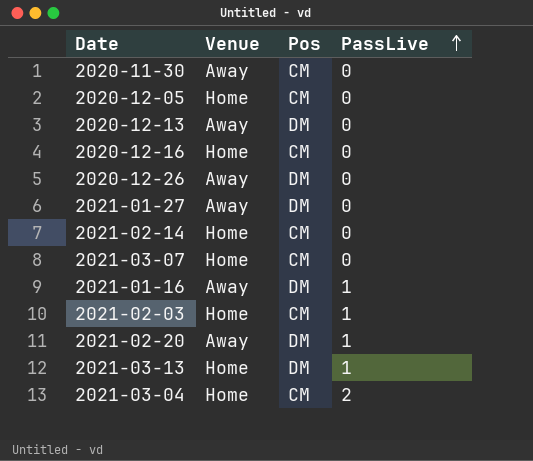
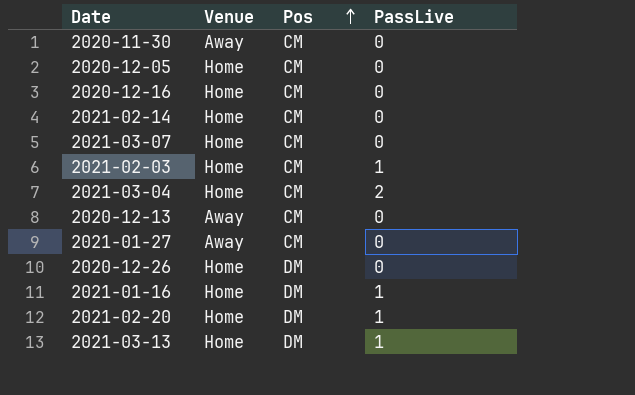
row order: PassLive ascending -> Pos ascending
2020-12-13 | Pos: DM -> CM
2021-01-27 | Pos: DM -> CM
2020-12-26 | Venue: Away -> Home
2021-01-16 | Venue: Away -> Home
2021-02-20 | Venue: Away -> Home

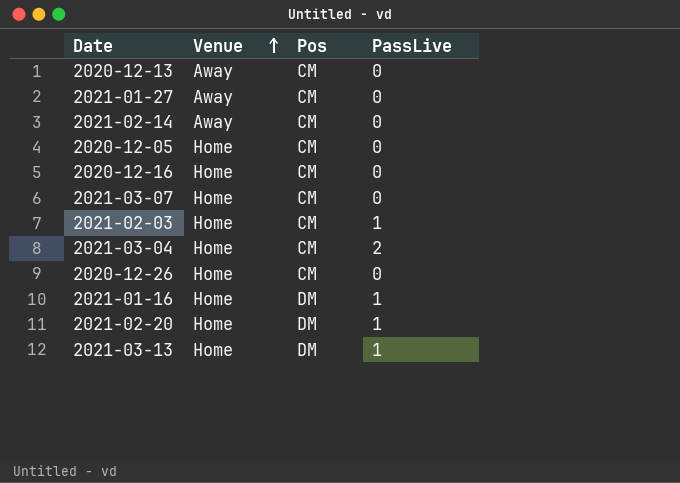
row order: Pos ascending -> Venue ascending
row 2020-11-30: Away | CM | 0 -> none
2021-02-14 | Venue: Home -> Away
2020-12-26 | Pos: DM -> CM

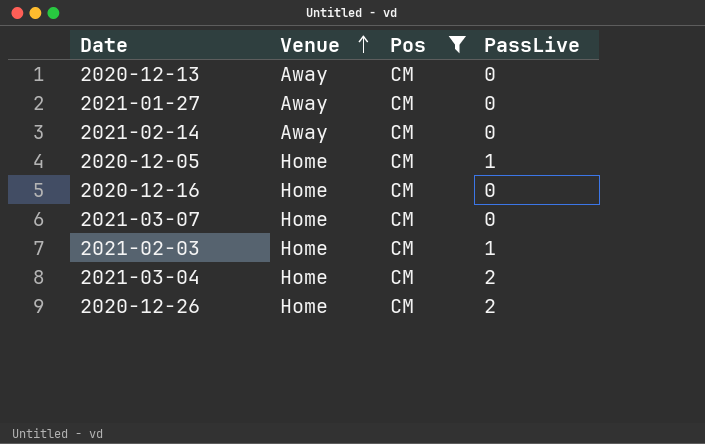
filter: none -> Pos = CM
2020-12-05 | PassLive: 0 -> 1
2020-12-26 | PassLive: 0 -> 2

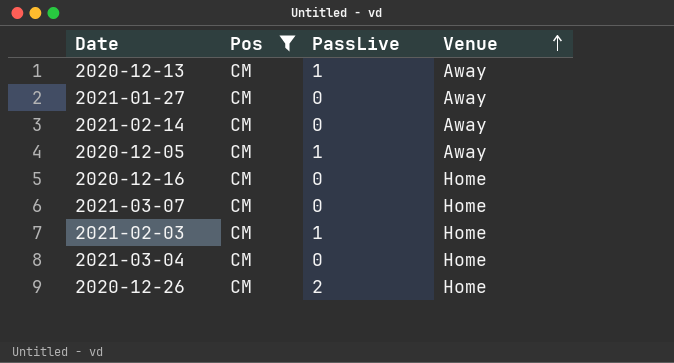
column Venue | position: 2 -> 4
2020-12-13 | PassLive: 0 -> 1
2020-12-05 | Venue: Home -> Away
2021-03-04 | PassLive: 2 -> 0

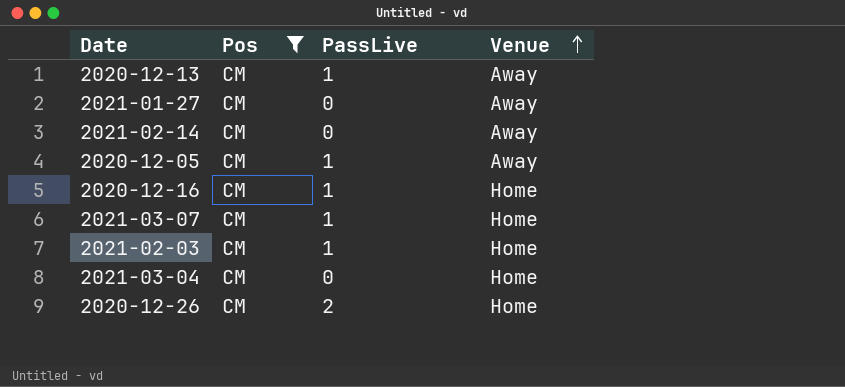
2020-12-16 | PassLive: 0 -> 1
2021-03-07 | PassLive: 0 -> 1

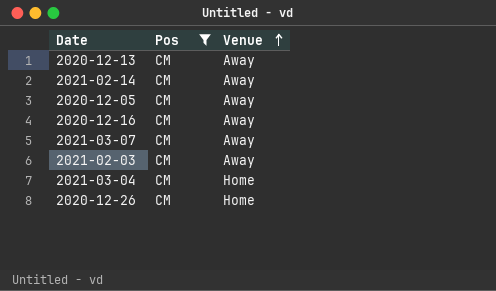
column PassLive | position: 3 -> none
row 2021-01-27: CM | 0 | Away -> none
2020-12-16 | Venue: Home -> Away
2021-03-07 | Venue: Home -> Away
2021-02-03 | Venue: Home -> Away

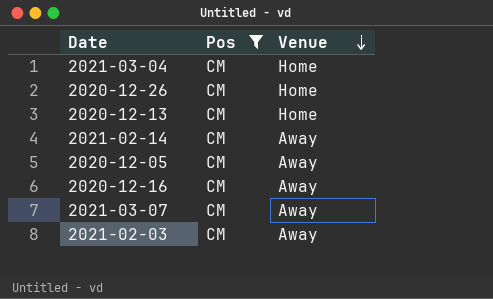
row order: Venue ascending -> Venue descending
2020-12-13 | Venue: Away -> Home

